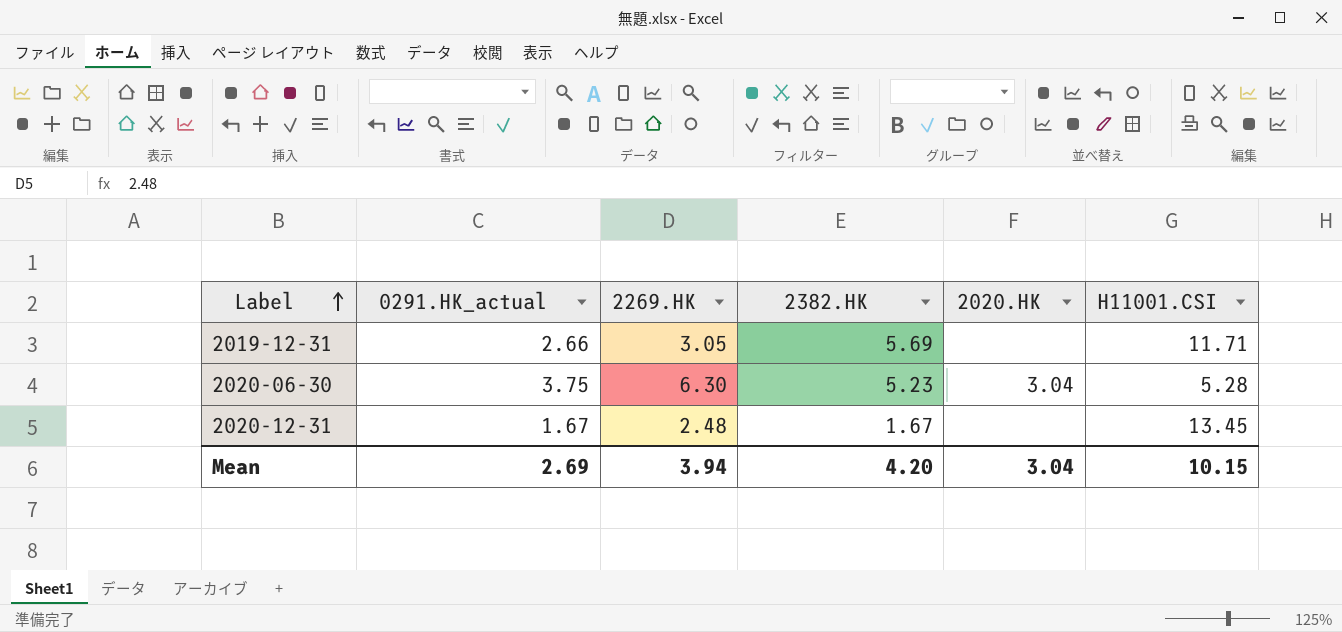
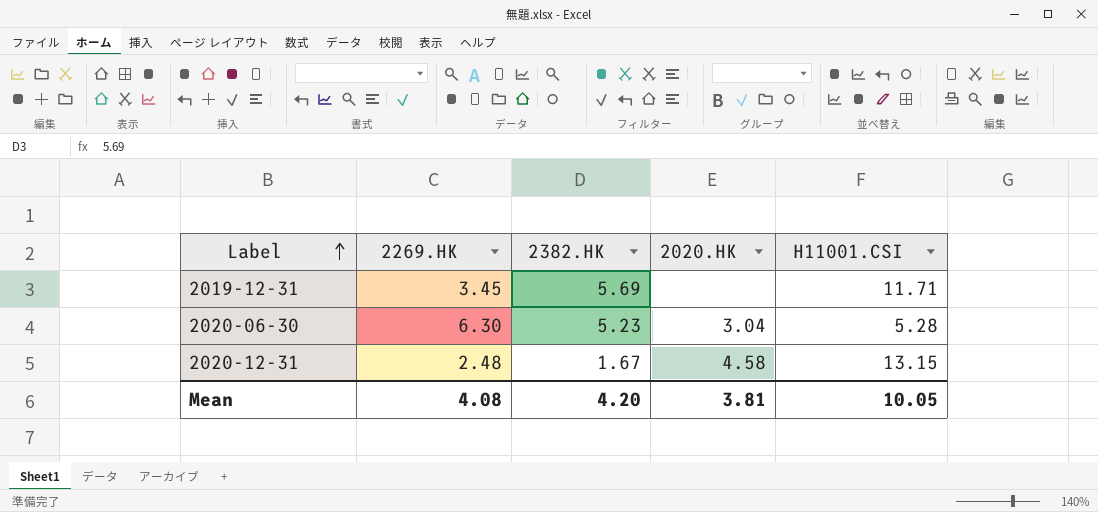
column 0291.HK_actual | position: 2 -> none
2019-12-31 | 2269.HK: 3.05 -> 3.45
2020-12-31 | 2020.HK: none -> 4.58
2020-12-31 | H11001.CSI: 13.45 -> 13.15
Mean | 2269.HK: 3.94 -> 4.08
Mean | 2020.HK: 3.04 -> 3.81
Mean | H11001.CSI: 10.15 -> 10.05

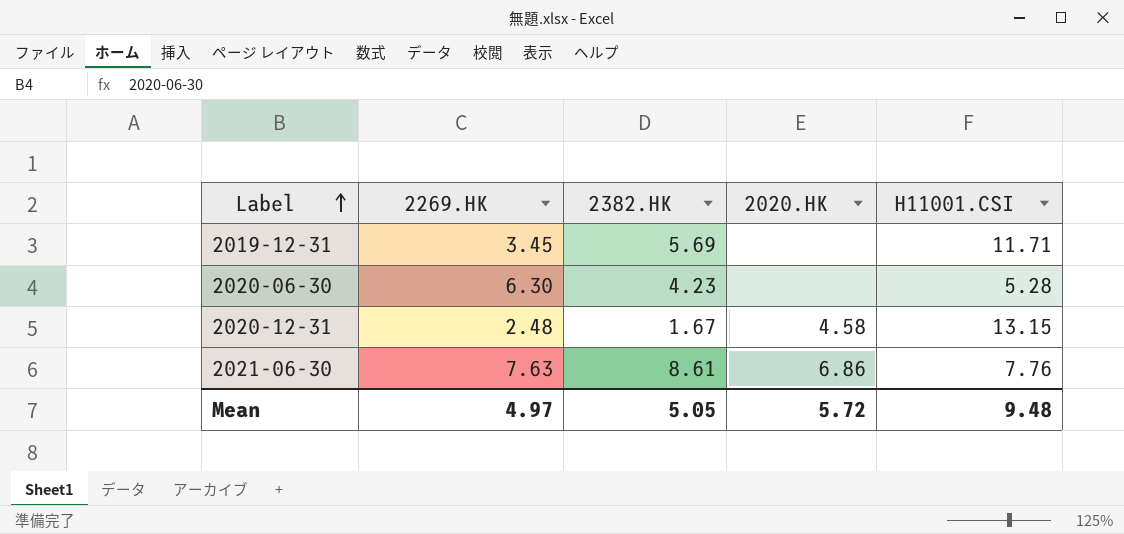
2020-06-30 | 2382.HK: 5.23 -> 4.23
2020-06-30 | 2020.HK: 3.04 -> none
row 2021-06-30: none -> 7.63 | 8.61 | 6.86 | 7.76
Mean | 2269.HK: 4.08 -> 4.97
Mean | 2382.HK: 4.20 -> 5.05
Mean | 2020.HK: 3.81 -> 5.72
Mean | H11001.CSI: 10.05 -> 9.48

